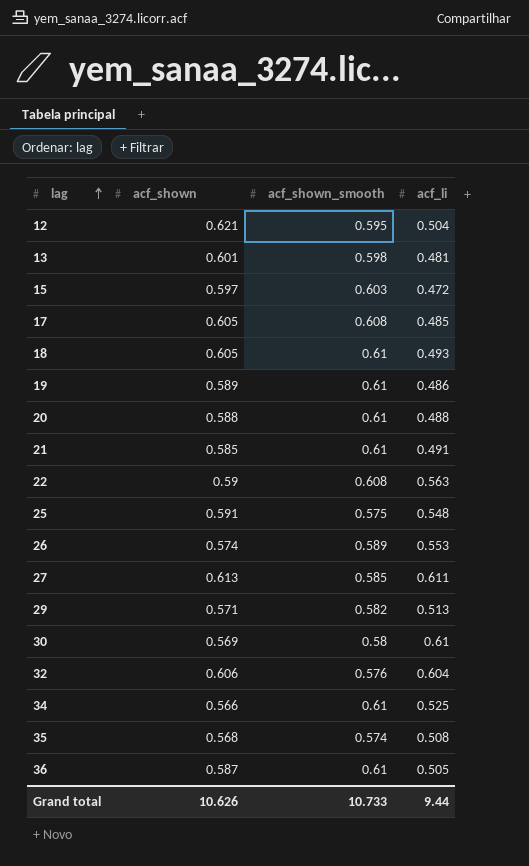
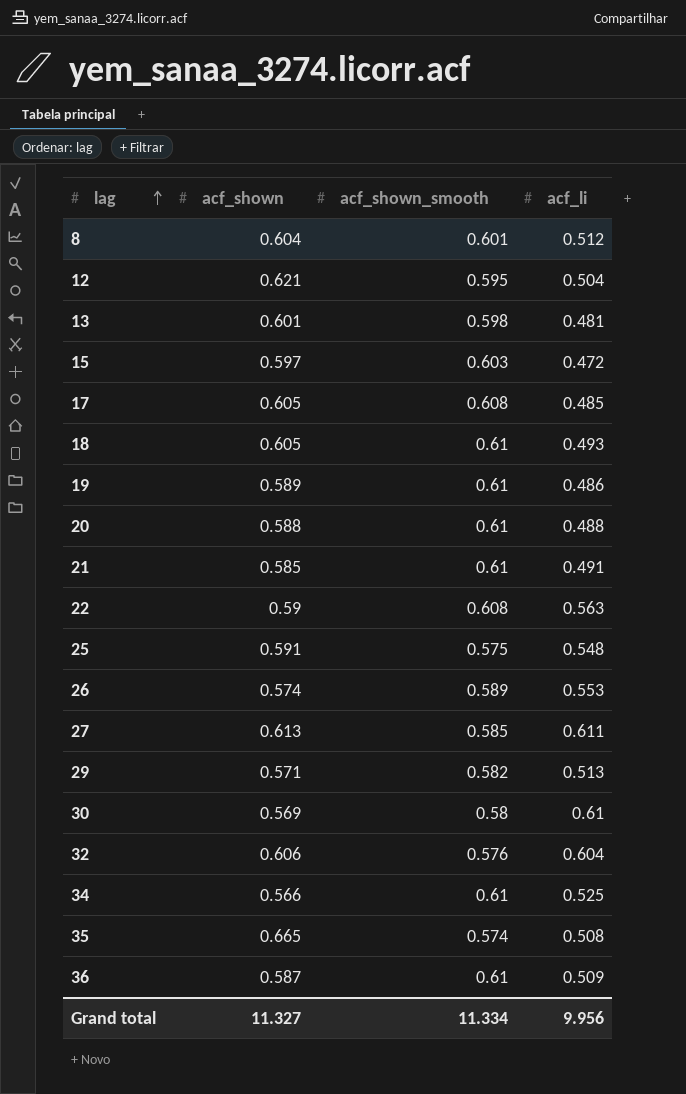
row 8: none -> 0.604 | 0.601 | 0.512
35 | acf_shown: 0.568 -> 0.665
36 | acf_li: 0.505 -> 0.509
Grand total | acf_shown: 10.626 -> 11.327
Grand total | acf_shown_smooth: 10.733 -> 11.334
Grand total | acf_li: 9.44 -> 9.956

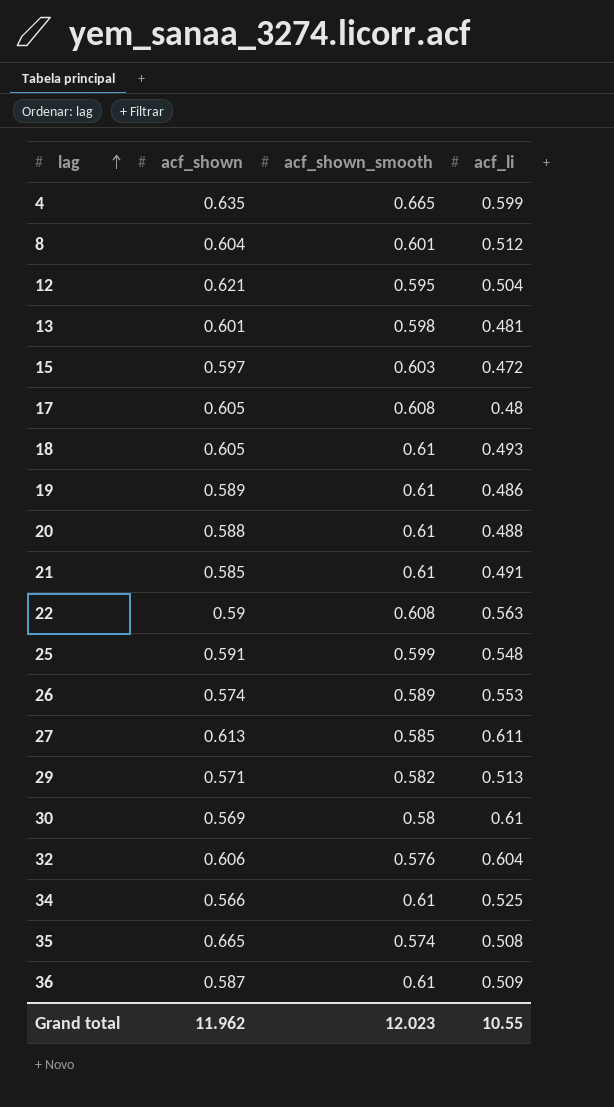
row 4: none -> 0.635 | 0.665 | 0.599
17 | acf_li: 0.485 -> 0.48
25 | acf_shown_smooth: 0.575 -> 0.599
Grand total | acf_shown: 11.327 -> 11.962
Grand total | acf_shown_smooth: 11.334 -> 12.023
Grand total | acf_li: 9.956 -> 10.55

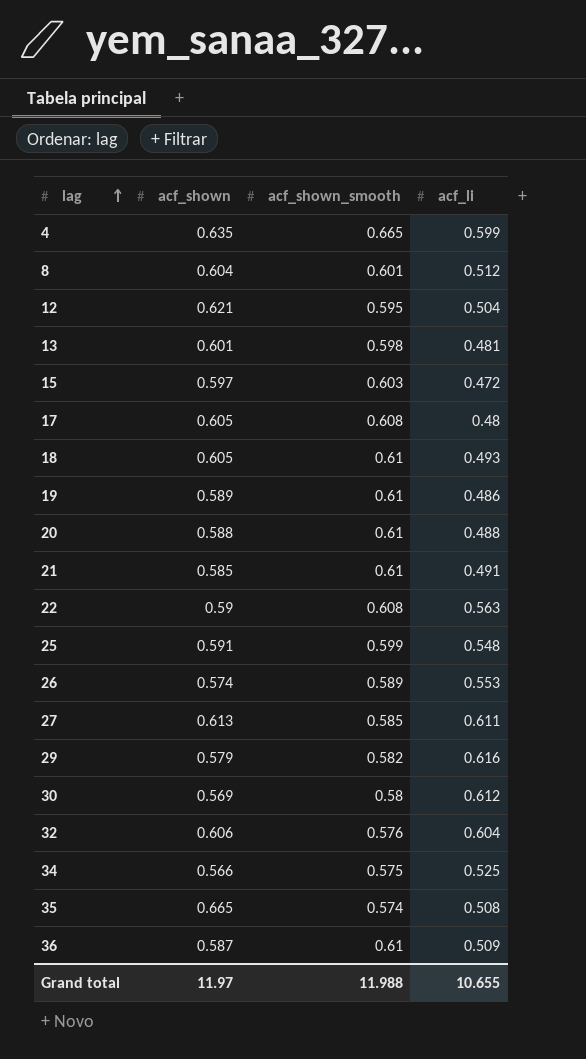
29 | acf_shown: 0.571 -> 0.579
29 | acf_li: 0.513 -> 0.616
30 | acf_li: 0.61 -> 0.612
34 | acf_shown_smooth: 0.61 -> 0.575
Grand total | acf_shown: 11.962 -> 11.97
Grand total | acf_shown_smooth: 12.023 -> 11.988
Grand total | acf_li: 10.55 -> 10.655

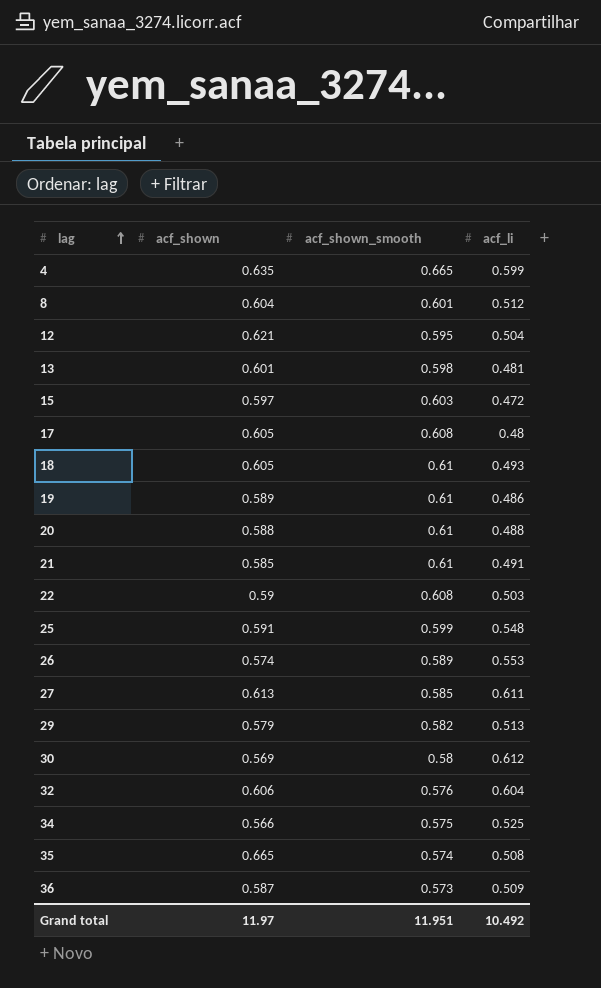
22 | acf_li: 0.563 -> 0.503
29 | acf_li: 0.616 -> 0.513
36 | acf_shown_smooth: 0.61 -> 0.573
Grand total | acf_shown_smooth: 11.988 -> 11.951
Grand total | acf_li: 10.655 -> 10.492

